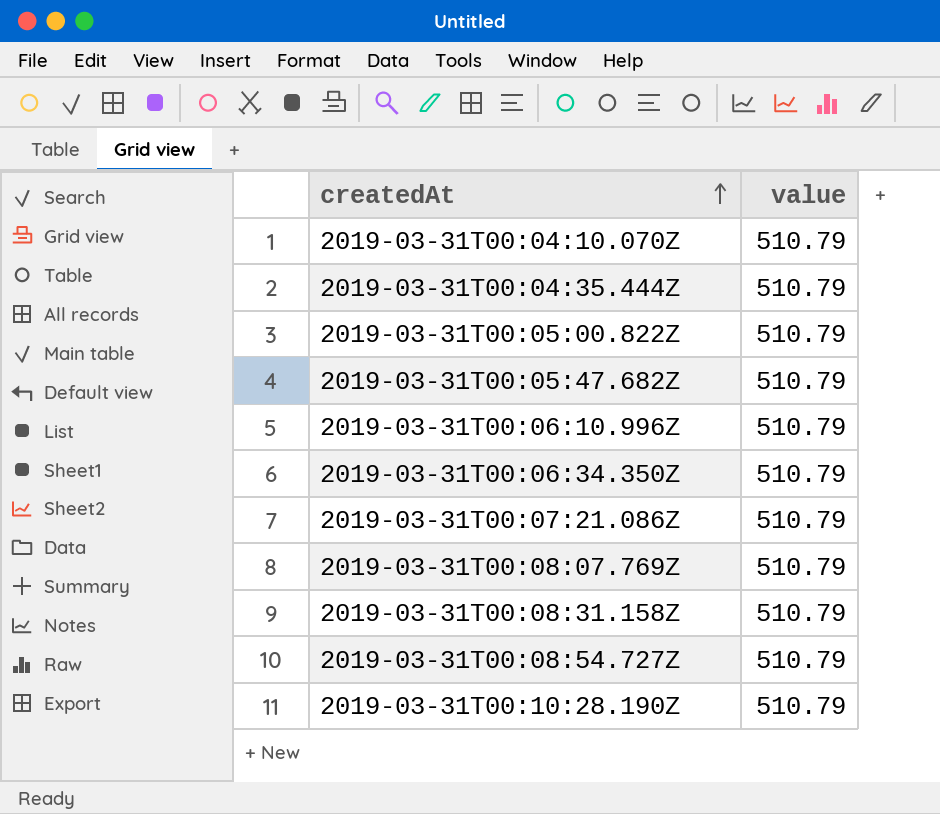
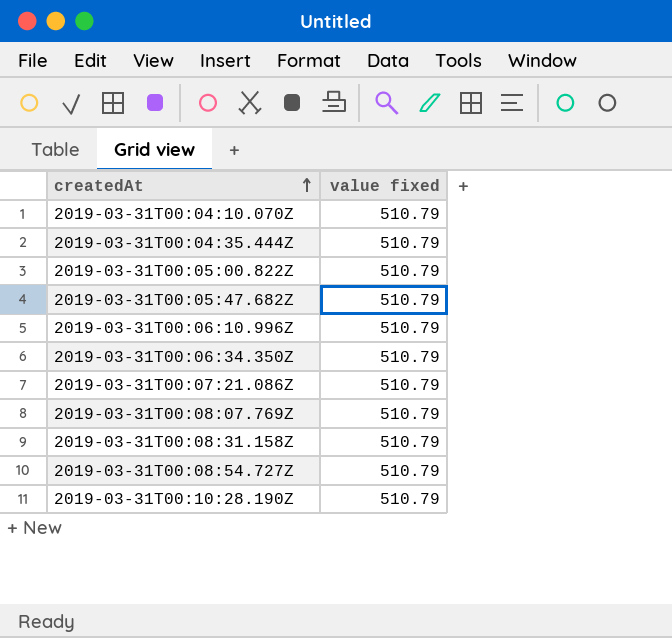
column name: value -> value fixed

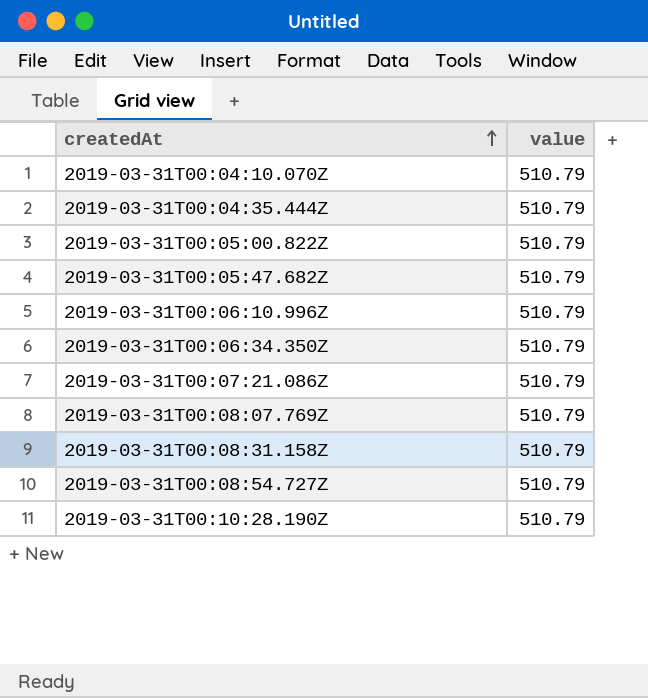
column name: value fixed -> value

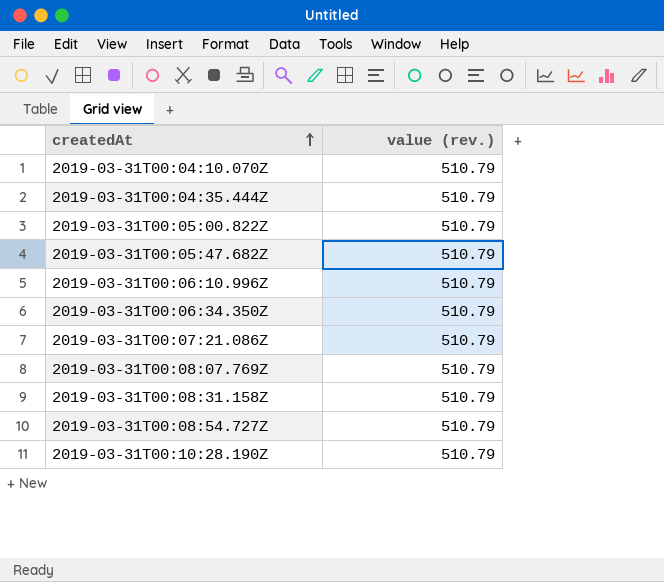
column name: value -> value (rev.)

